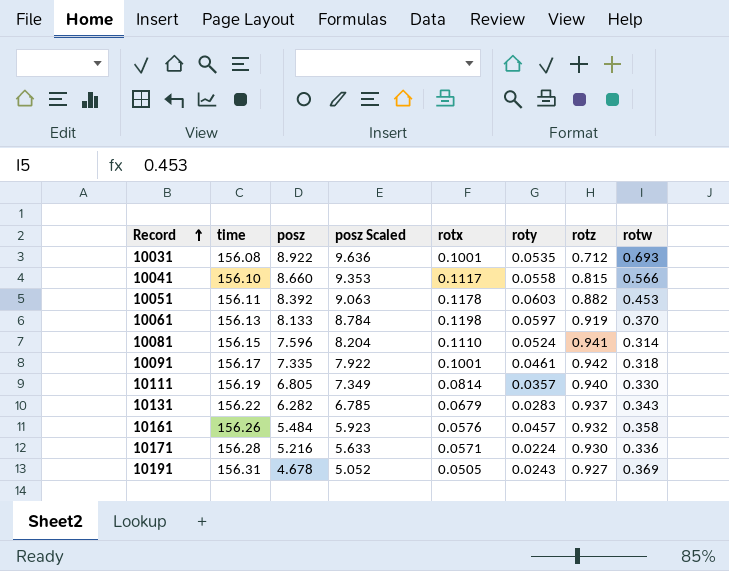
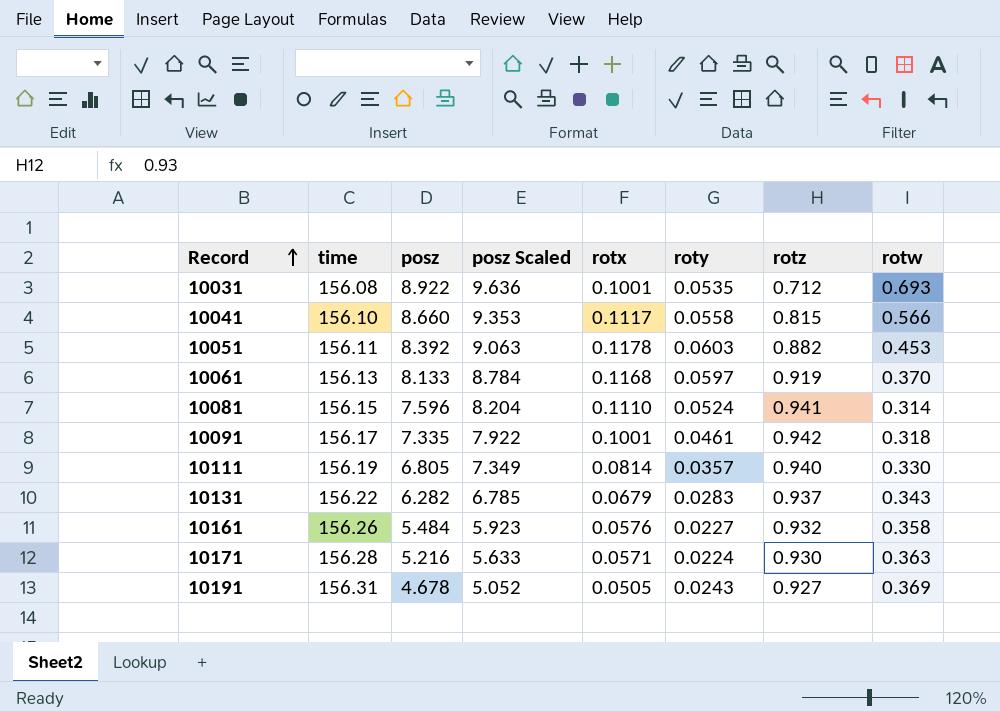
10061 | rotx: 0.1198 -> 0.1168
10161 | roty: 0.0457 -> 0.0227
10171 | rotw: 0.336 -> 0.363

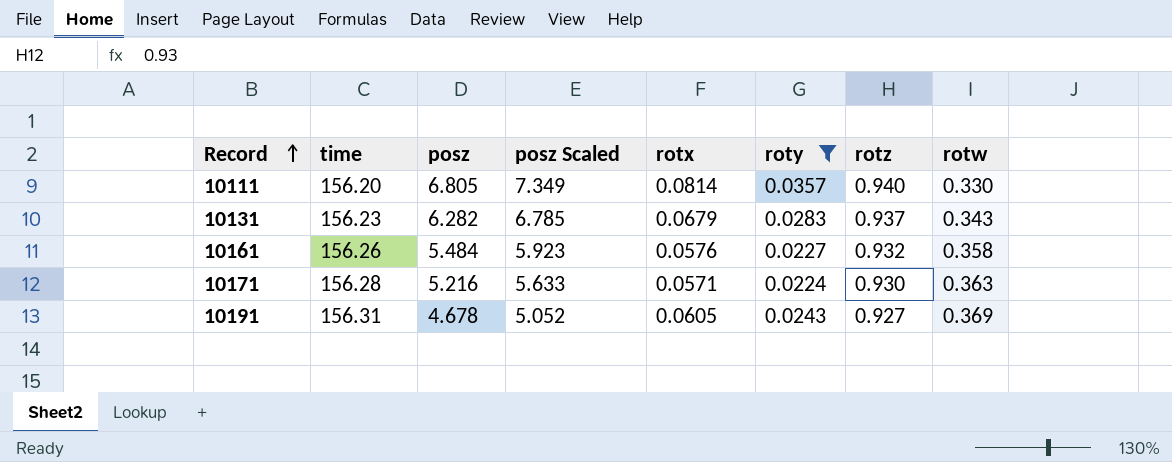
filter: none -> roty <= 0.0357
10111 | time: 156.19 -> 156.20
10131 | time: 156.22 -> 156.23
10191 | rotx: 0.0505 -> 0.0605

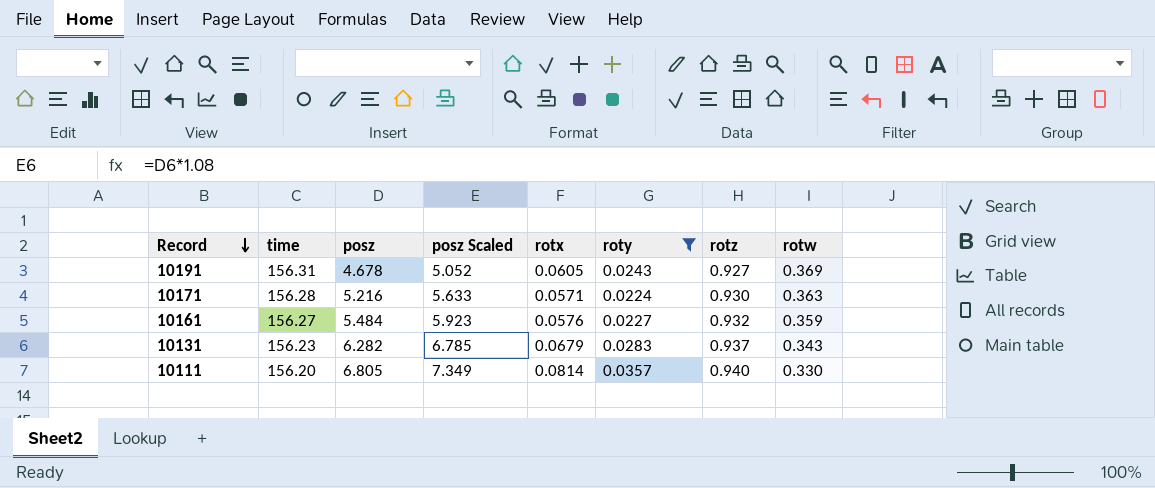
row order: Record ascending -> Record descending
10161 | time: 156.26 -> 156.27
10161 | rotw: 0.358 -> 0.359

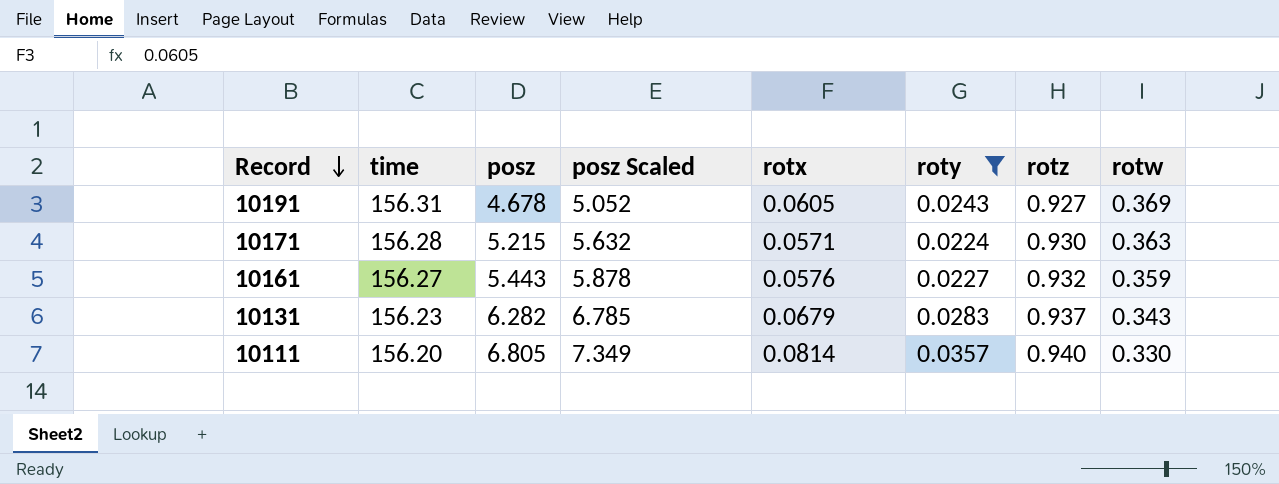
10171 | posz: 5.216 -> 5.215
10171 | posz Scaled: 5.633 -> 5.632
10161 | posz: 5.484 -> 5.443
10161 | posz Scaled: 5.923 -> 5.878

